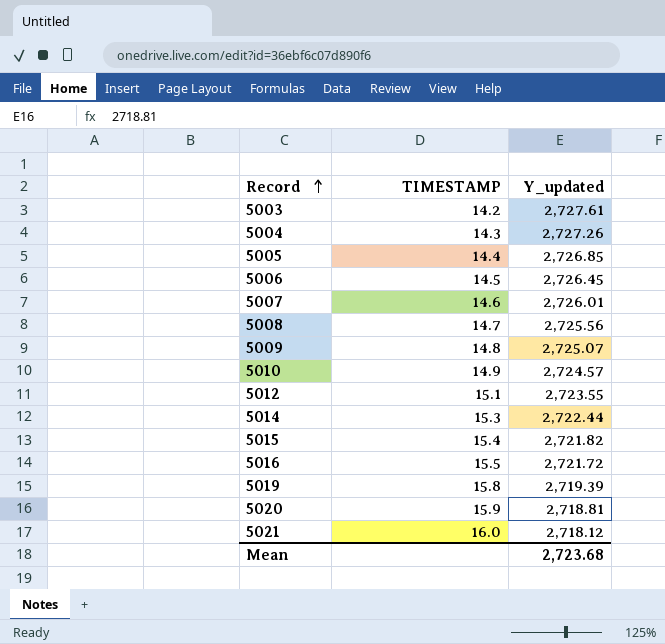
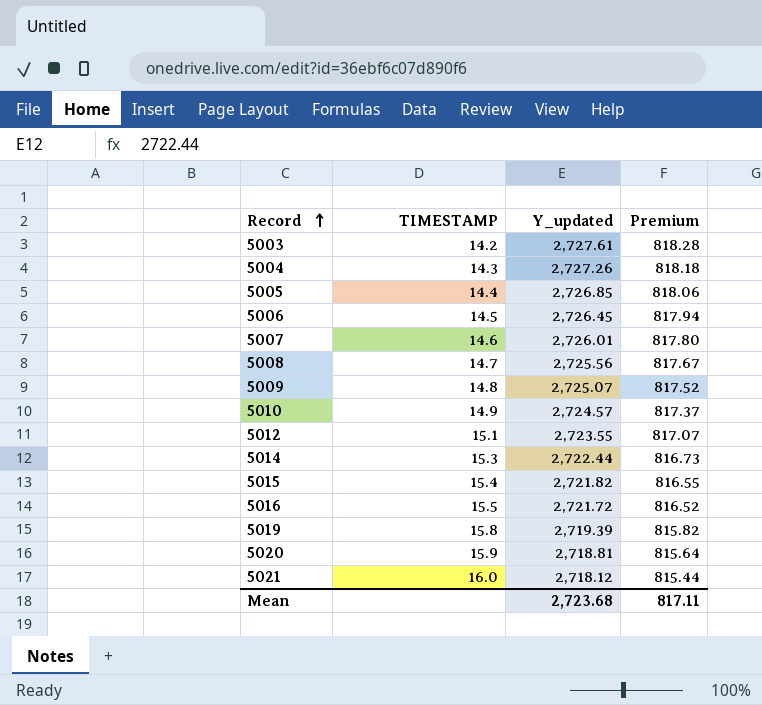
column Premium | formula: none -> [Y_updated] * 0.3

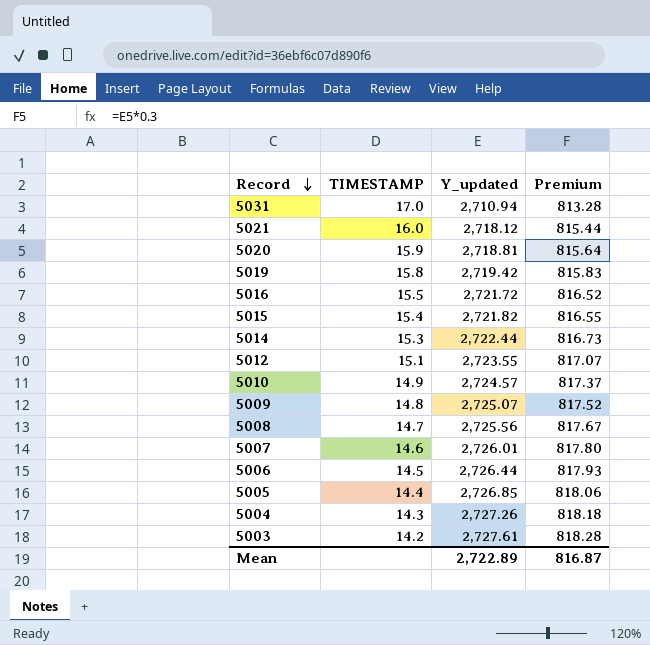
row order: Record ascending -> Record descending
row 5031: none -> 17.0 | 2,710.94 | 813.28
5019 | Y_updated: 2,719.39 -> 2,719.42
5019 | Premium: 815.82 -> 815.83
5006 | Y_updated: 2,726.45 -> 2,726.44
5006 | Premium: 817.94 -> 817.93
Mean | Y_updated: 2,723.68 -> 2,722.89
Mean | Premium: 817.11 -> 816.87

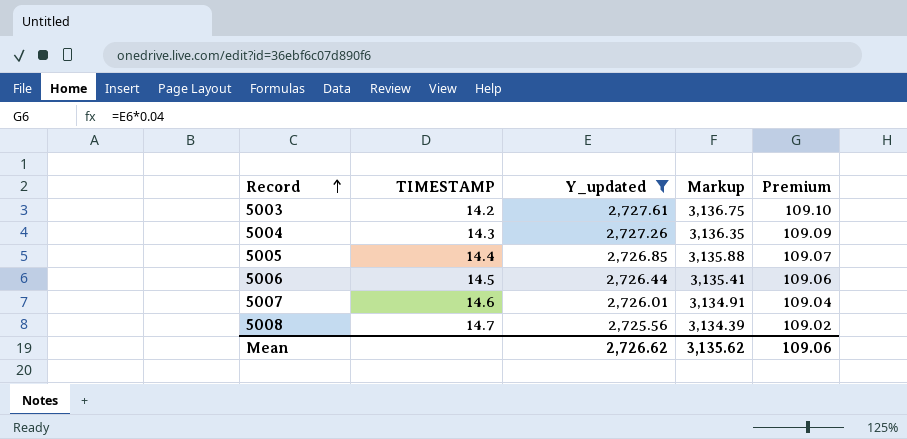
filter: none -> Y_updated >= 2,725.56
row order: Record descending -> Record ascending
column Markup | formula: none -> [Y_updated] * 1.15
column Premium | formula: [Y_updated] * 0.3 -> [Y_updated] * 0.04
Mean | Y_updated: 2,722.89 -> 2,726.62
Mean | Premium: 816.87 -> 109.06

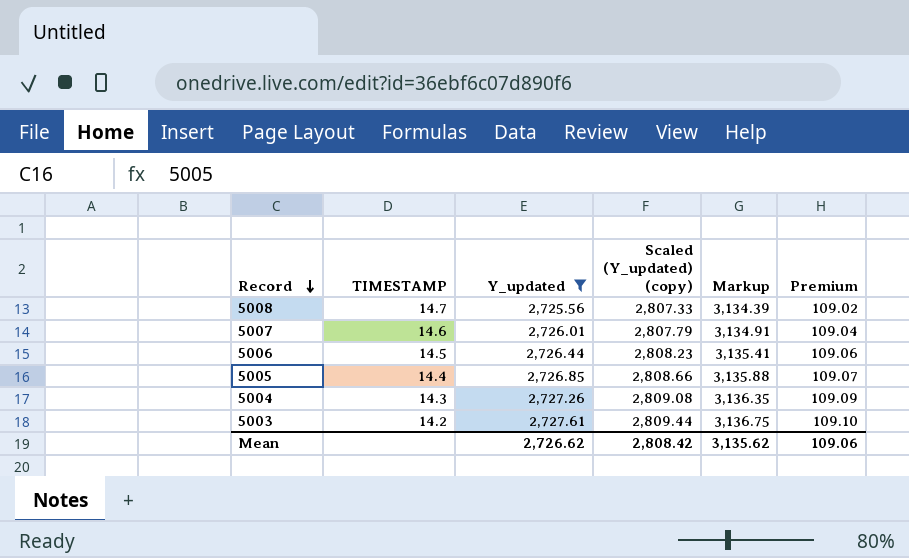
row order: Record ascending -> Record descending
column Scaled (Y_updated) (copy) | formula: none -> [Y_updated] * 1.03

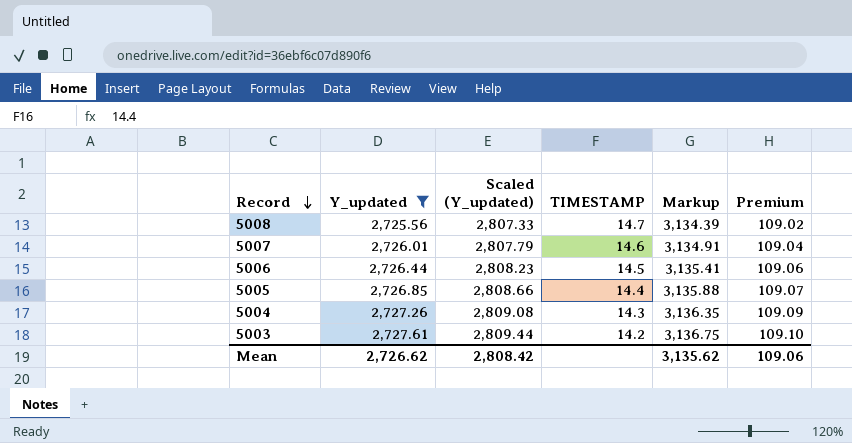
column name: Scaled (Y_updated) (copy) -> Scaled (Y_updated)
column TIMESTAMP | position: 2 -> 4

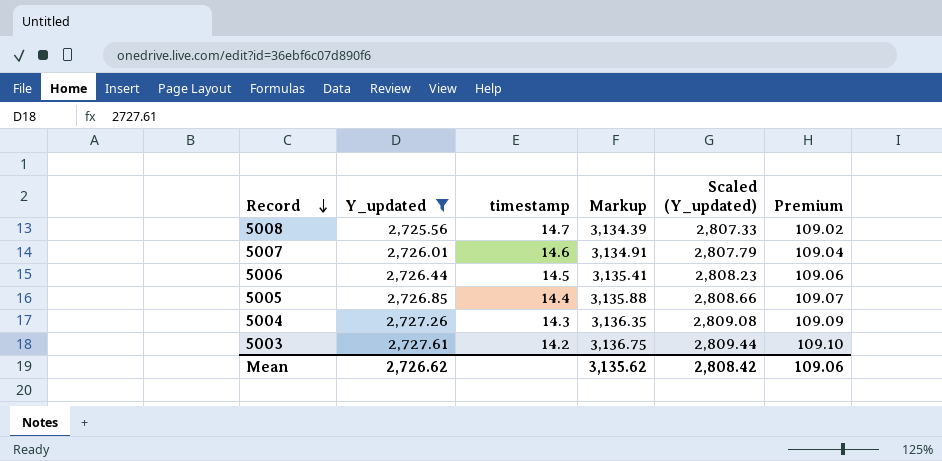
column name: TIMESTAMP -> timestamp
column Scaled (Y_updated) | position: 3 -> 5

